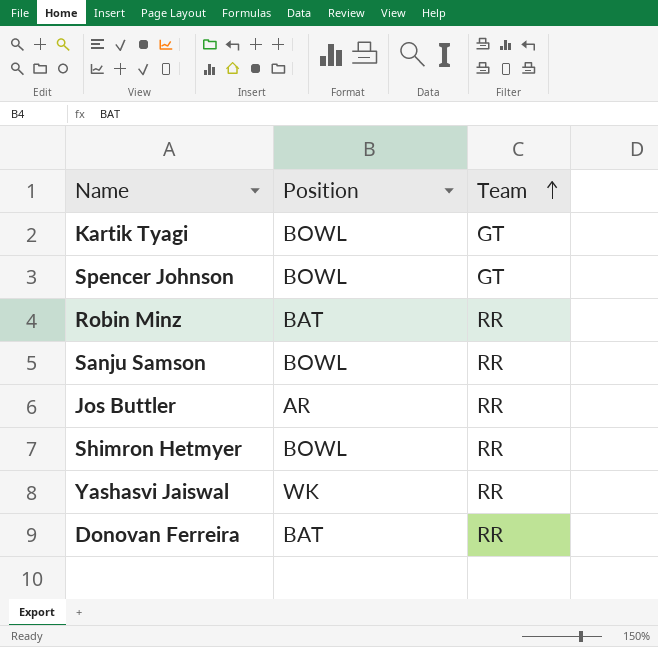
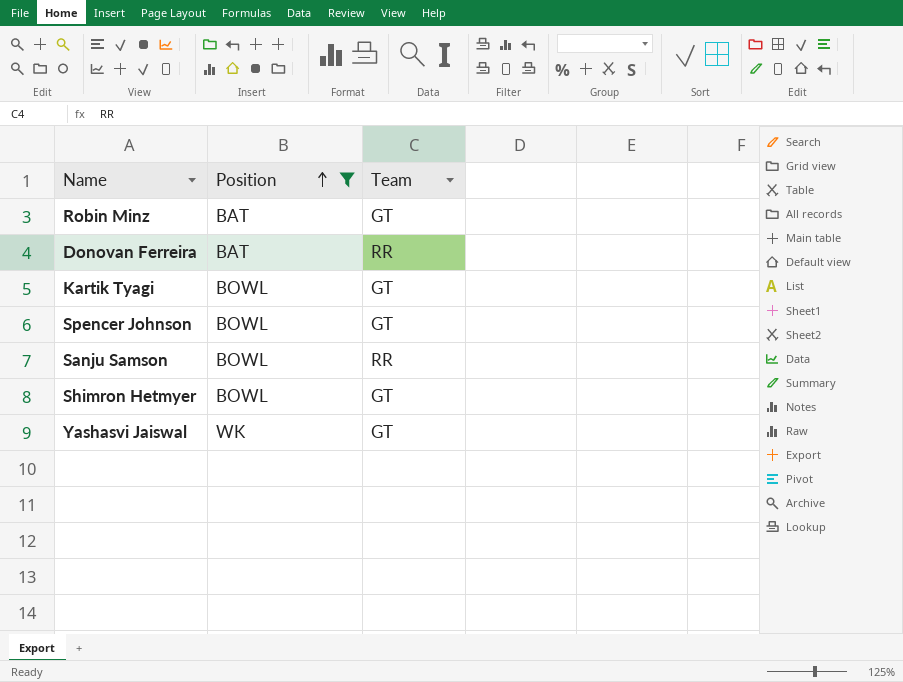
filter: none -> Position != AR
row order: Team ascending -> Position ascending
Robin Minz | Team: RR -> GT
Shimron Hetmyer | Team: RR -> GT
Yashasvi Jaiswal | Team: RR -> GT

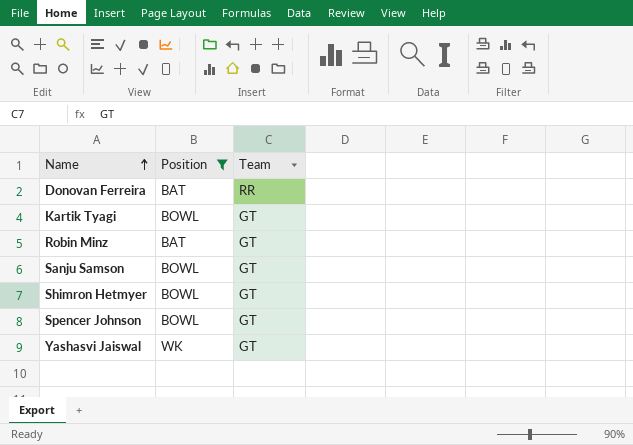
row order: Position ascending -> Name ascending
Sanju Samson | Team: RR -> GT

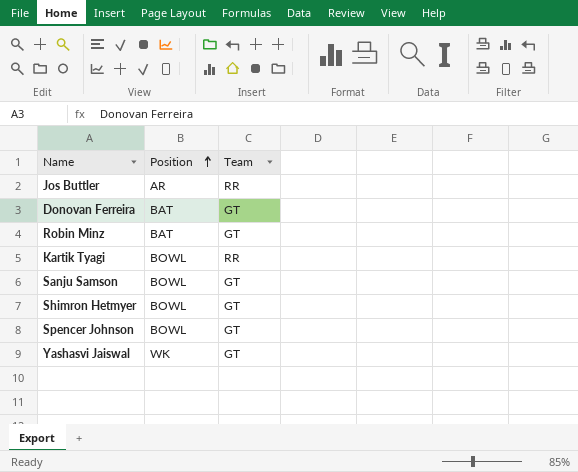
filter: Position != AR -> none
row order: Name ascending -> Position ascending
Donovan Ferreira | Team: RR -> GT
Kartik Tyagi | Team: GT -> RR

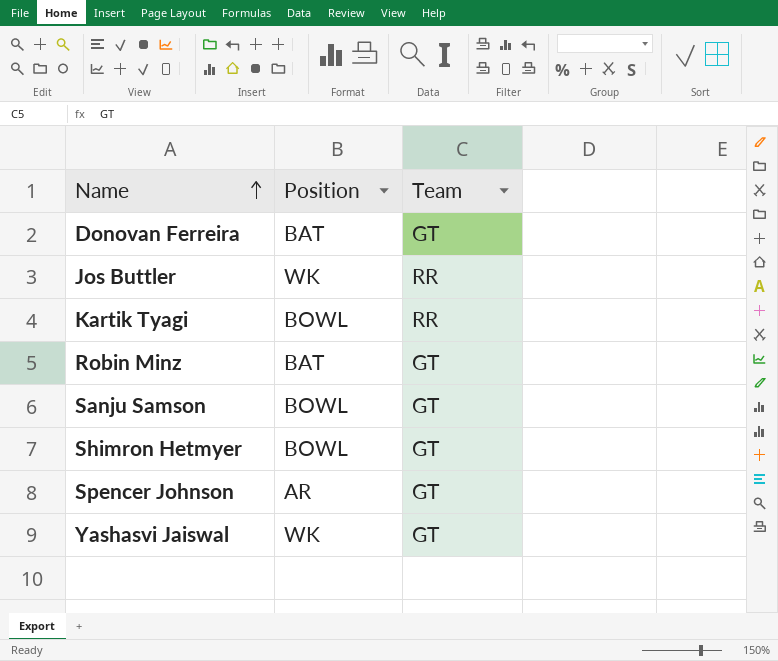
row order: Position ascending -> Name ascending
Jos Buttler | Position: AR -> WK
Spencer Johnson | Position: BOWL -> AR

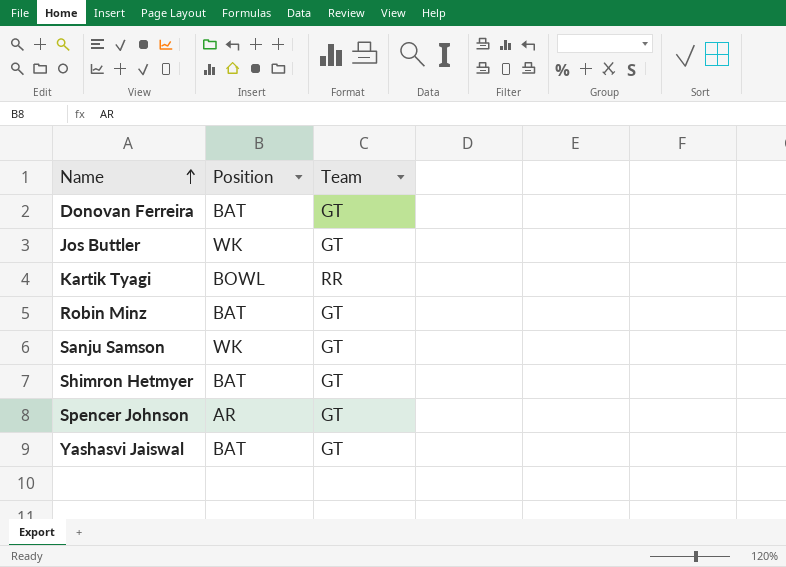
Jos Buttler | Team: RR -> GT
Sanju Samson | Position: BOWL -> WK
Shimron Hetmyer | Position: BOWL -> BAT
Yashasvi Jaiswal | Position: WK -> BAT

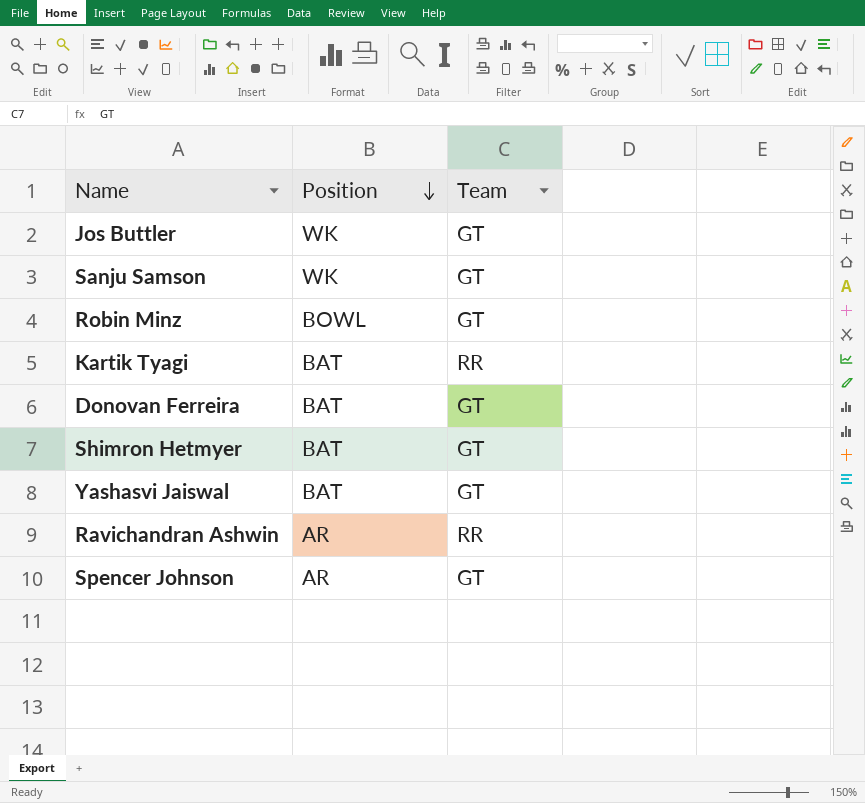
row order: Name ascending -> Position descending
Robin Minz | Position: BAT -> BOWL
Kartik Tyagi | Position: BOWL -> BAT
row Ravichandran Ashwin: none -> AR | RR

